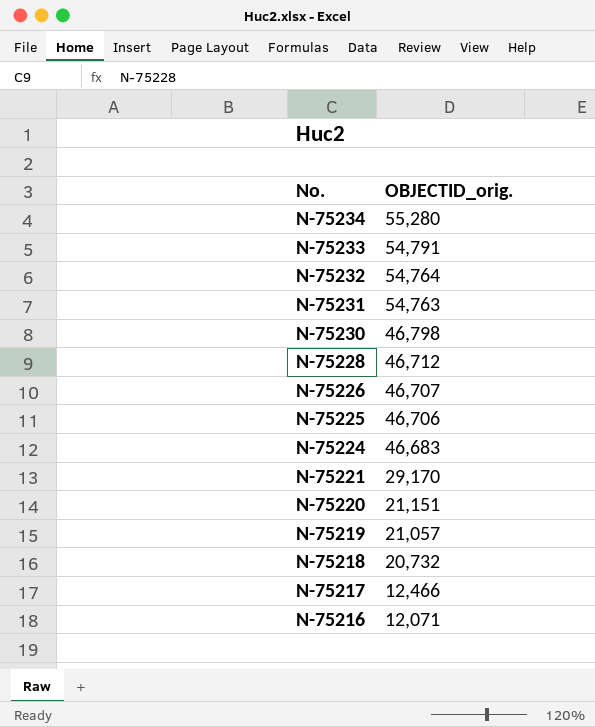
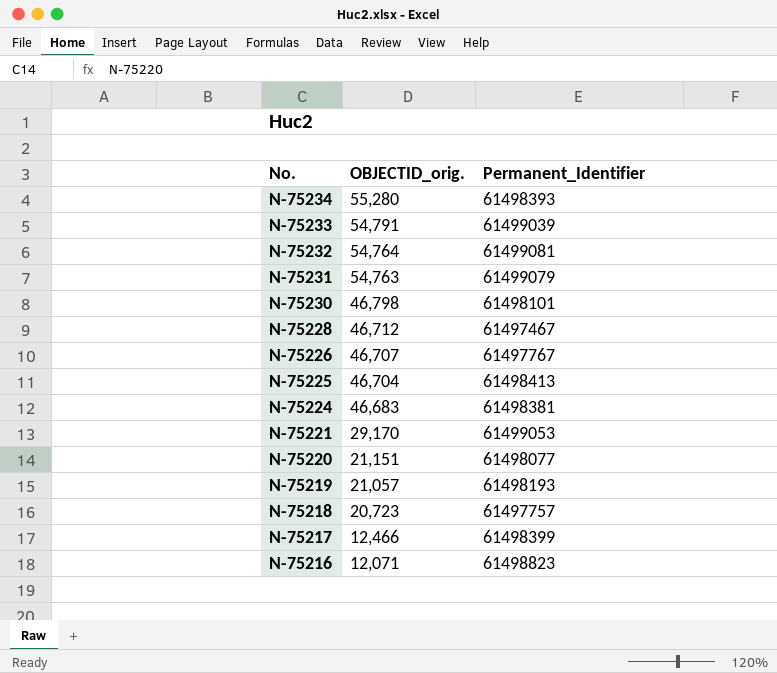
column Permanent_Identifier | position: none -> 3
N-75225 | OBJECTID_orig.: 46,706 -> 46,704
N-75218 | OBJECTID_orig.: 20,732 -> 20,723

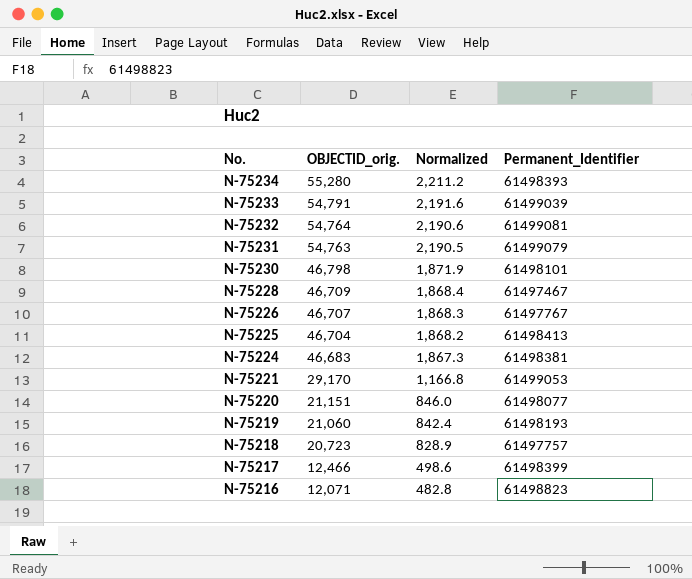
column Normalized | formula: none -> [OBJECTID_orig.] * 0.04
N-75228 | OBJECTID_orig.: 46,712 -> 46,709
N-75219 | OBJECTID_orig.: 21,057 -> 21,060

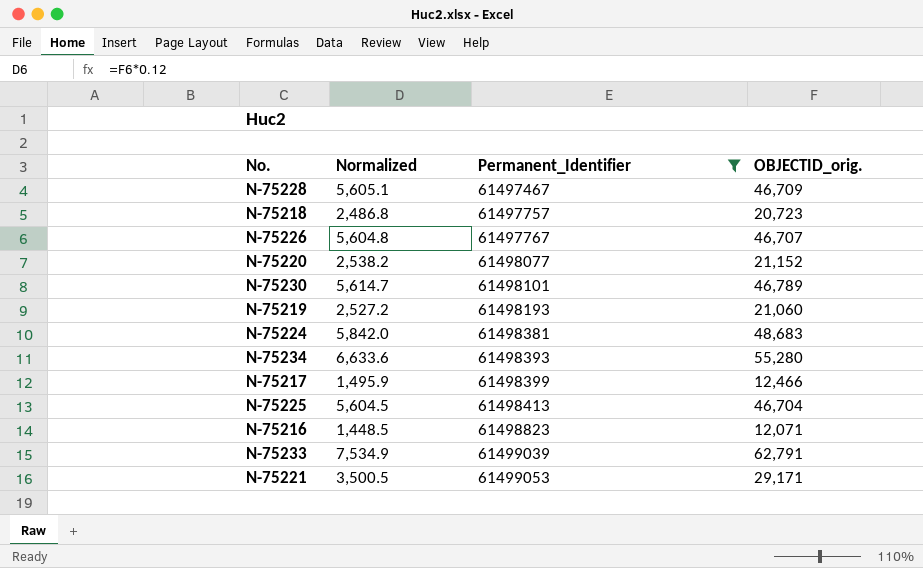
filter: none -> Permanent_Identifier <= 61499053
row order: No. descending -> Permanent_Identifier ascending
column Normalized | formula: [OBJECTID_orig.] * 0.04 -> [OBJECTID_orig.] * 0.12
column OBJECTID_orig. | position: 2 -> 4
N-75220 | OBJECTID_orig.: 21,151 -> 21,152
N-75230 | OBJECTID_orig.: 46,798 -> 46,789
N-75224 | OBJECTID_orig.: 46,683 -> 48,683
N-75233 | OBJECTID_orig.: 54,791 -> 62,791
N-75221 | OBJECTID_orig.: 29,170 -> 29,171

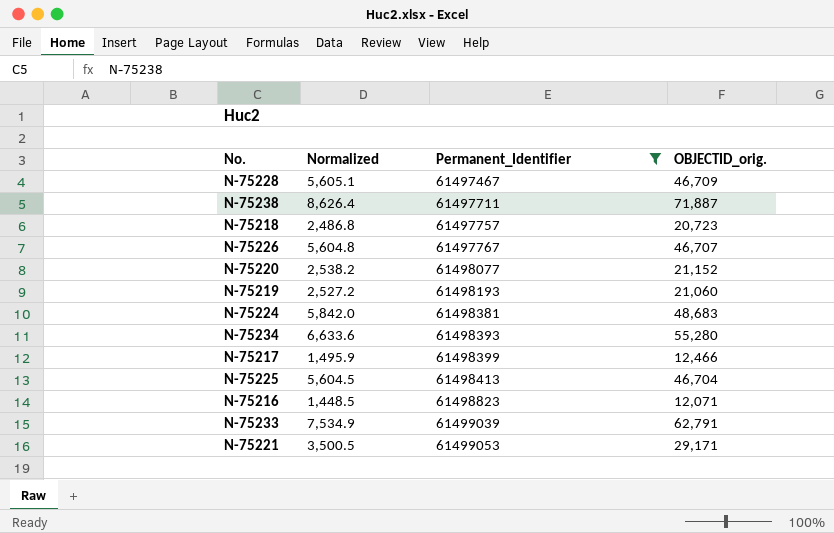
row N-75230: 5,614.7 | 61498101 | 46,789 -> none
row N-75238: none -> 8,626.4 | 61497711 | 71,887

